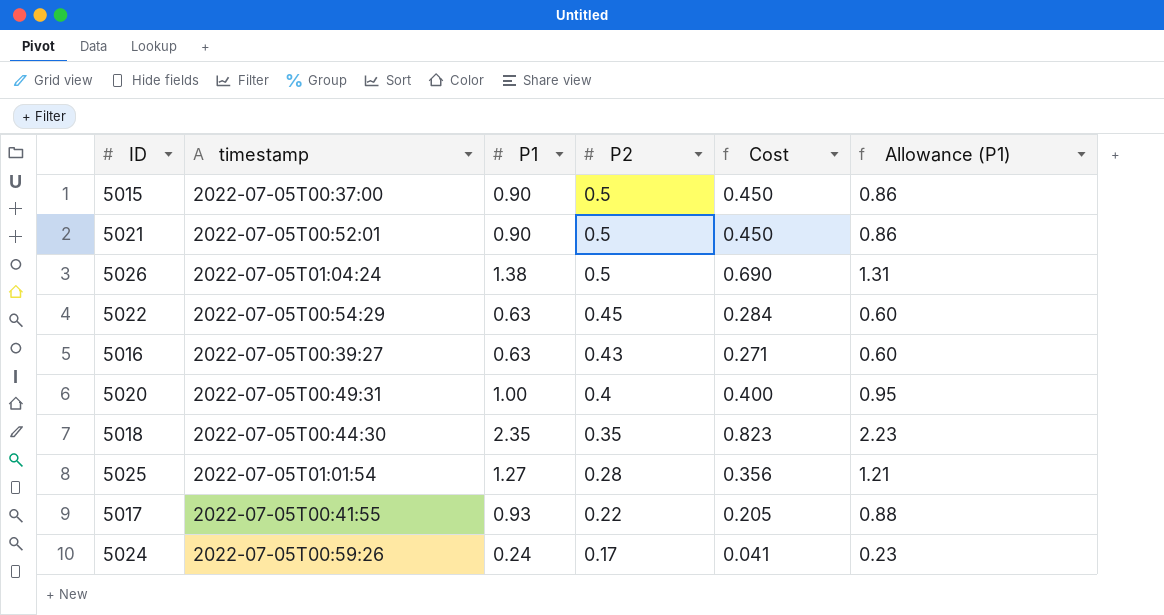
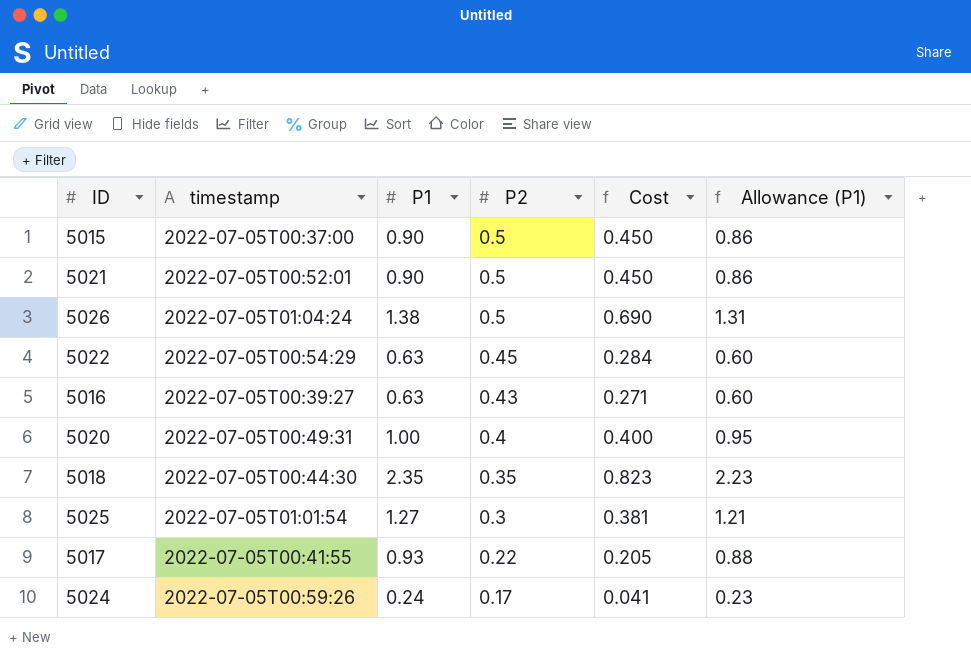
5025 | P2: 0.28 -> 0.3
5025 | Cost: 0.356 -> 0.381

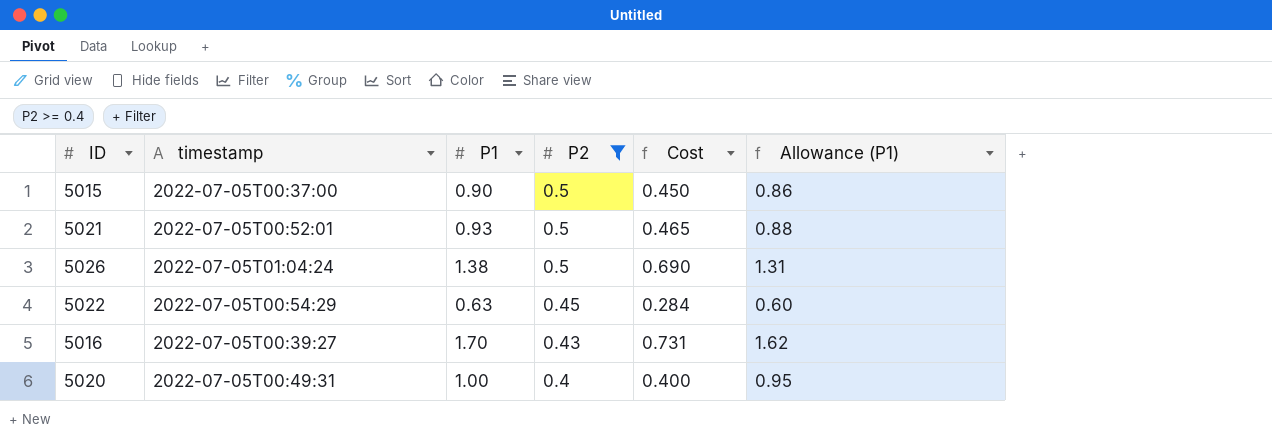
filter: none -> P2 >= 0.4
5021 | P1: 0.90 -> 0.93
5021 | Cost: 0.450 -> 0.465
5021 | Allowance (P1): 0.86 -> 0.88
5016 | P1: 0.63 -> 1.70
5016 | Cost: 0.271 -> 0.731
5016 | Allowance (P1): 0.60 -> 1.62

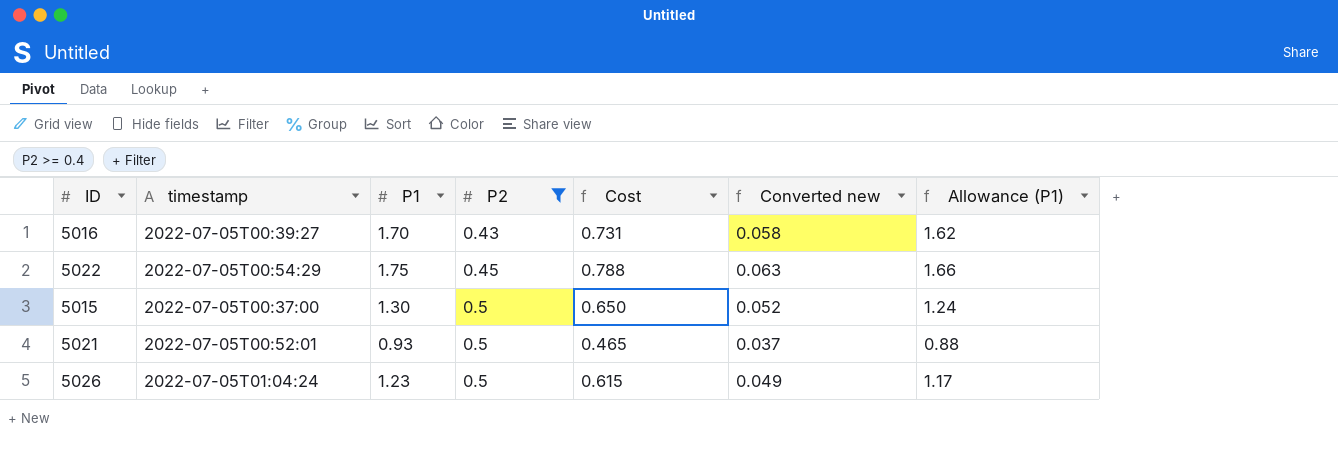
row order: P2 descending -> P2 ascending
column Converted new | formula: none -> [Cost] * 0.08
row 5020: 2022-07-05T00:49:31 | 1.00 | 0.4 | 0.400 | 0.95 -> none
5022 | P1: 0.63 -> 1.75
5022 | Cost: 0.284 -> 0.788
5022 | Allowance (P1): 0.60 -> 1.66
5015 | P1: 0.90 -> 1.30
5015 | Cost: 0.450 -> 0.650
5015 | Allowance (P1): 0.86 -> 1.24
5026 | P1: 1.38 -> 1.23
5026 | Cost: 0.690 -> 0.615
5026 | Allowance (P1): 1.31 -> 1.17

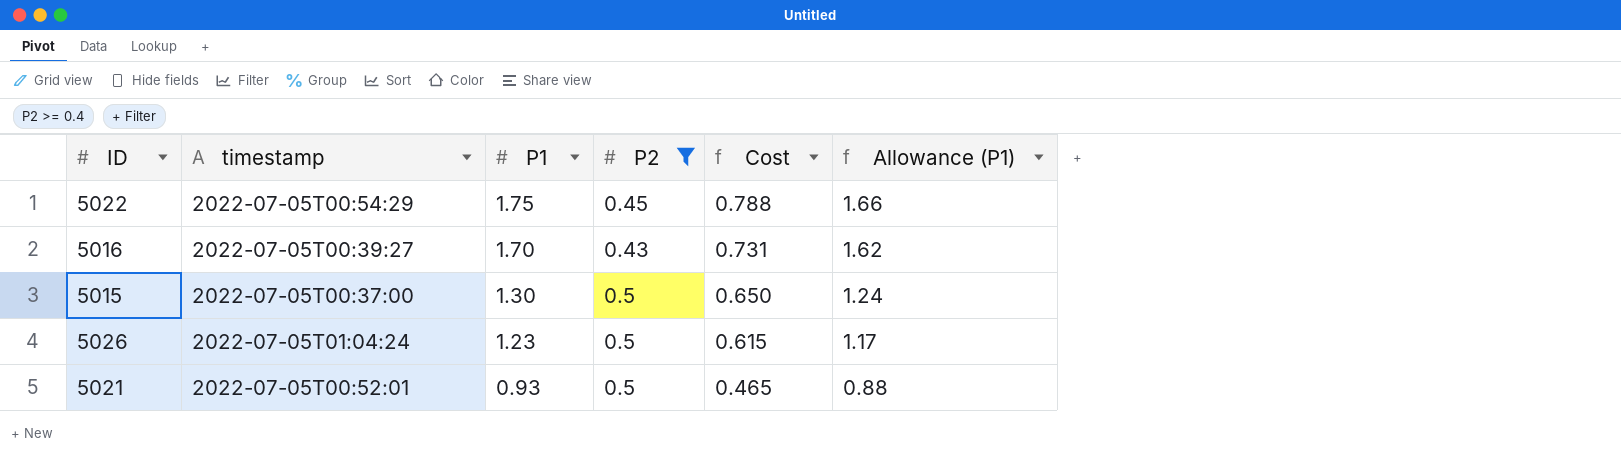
row order: P2 ascending -> P1 descending
column Converted new | formula: [Cost] * 0.08 -> none

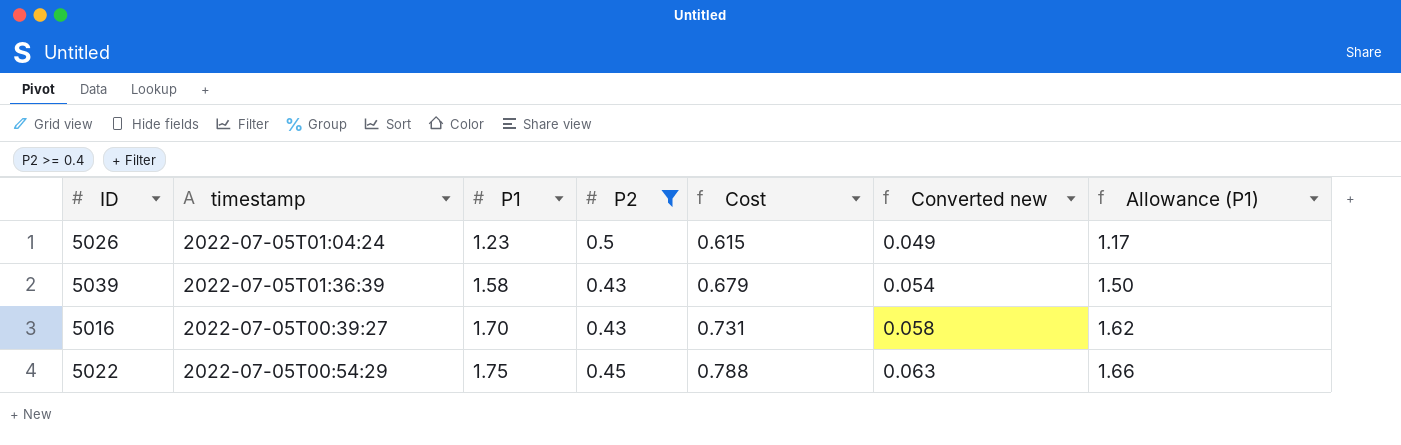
row order: P1 descending -> P1 ascending
column Converted new | formula: none -> [Cost] * 0.08
row 5015: 2022-07-05T00:37:00 | 1.30 | 0.5 | 0.650 | 1.24 -> none
row 5021: 2022-07-05T00:52:01 | 0.93 | 0.5 | 0.465 | 0.88 -> none
row 5039: none -> 2022-07-05T01:36:39 | 1.58 | 0.43 | 0.679 | 0.054 | 1.50

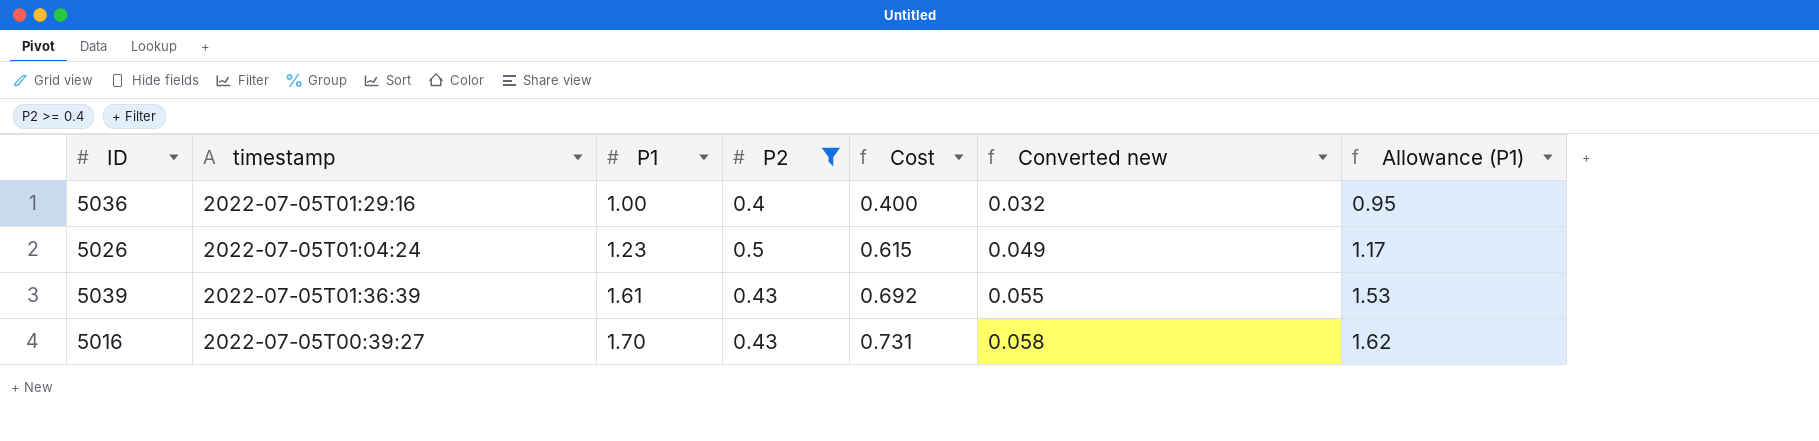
row 5022: 2022-07-05T00:54:29 | 1.75 | 0.45 | 0.788 | 0.063 | 1.66 -> none
row 5036: none -> 2022-07-05T01:29:16 | 1.00 | 0.4 | 0.400 | 0.032 | 0.95
5039 | P1: 1.58 -> 1.61
5039 | Cost: 0.679 -> 0.692
5039 | Converted new: 0.054 -> 0.055
5039 | Allowance (P1): 1.50 -> 1.53

